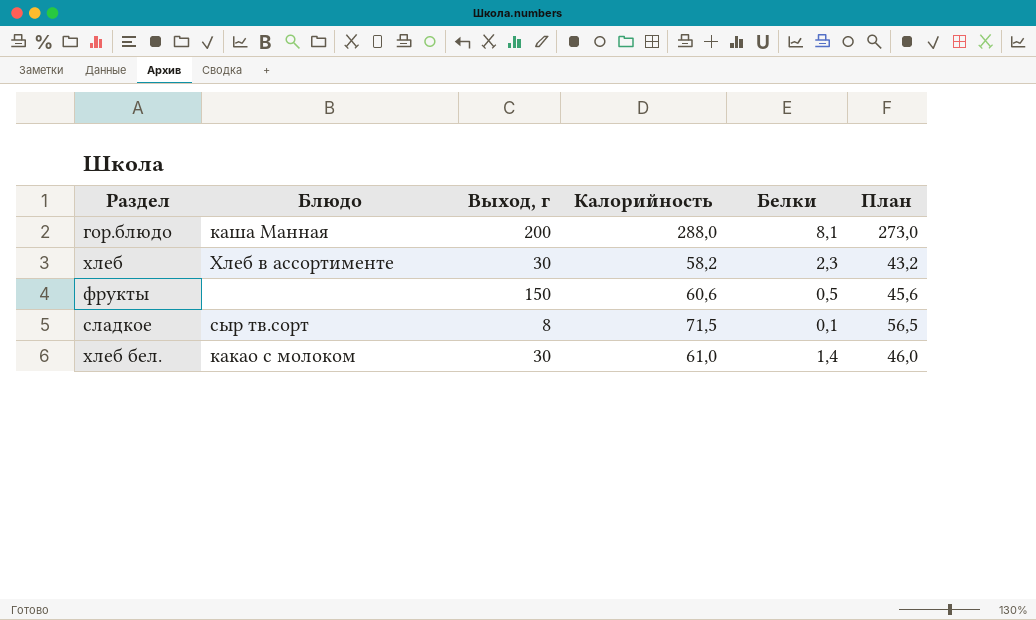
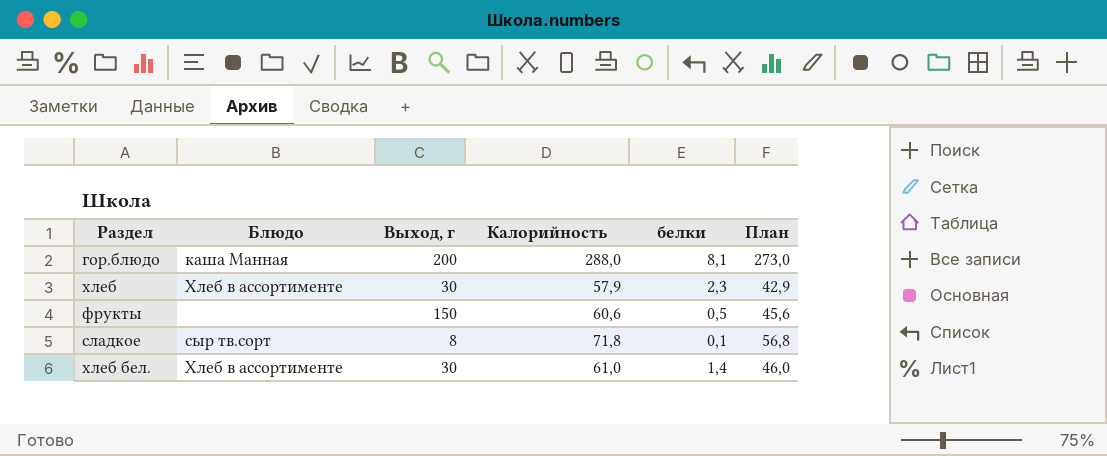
column name: Белки -> белки
хлеб | Калорийность: 58,2 -> 57,9
хлеб | План: 43,2 -> 42,9
сладкое | Калорийность: 71,5 -> 71,8
сладкое | План: 56,5 -> 56,8
хлеб бел. | Блюдо: какао с молоком -> Хлеб в ассортименте

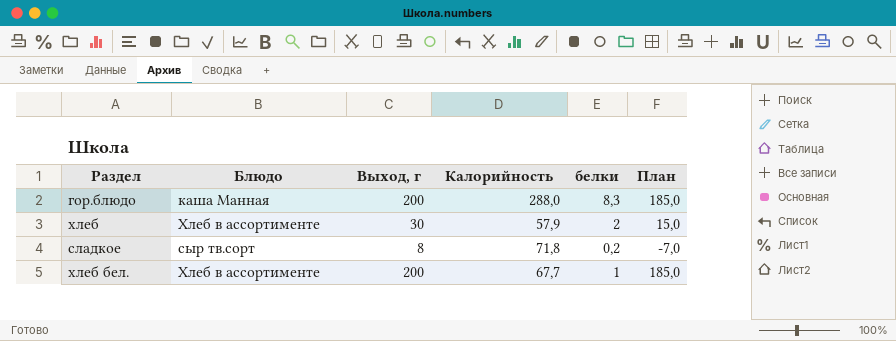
column План | formula: [Калорийность] - 15 -> [Выход, г] - 15
row фрукты: none | 150 | 60,6 | 0,5 | 45,6 -> none
гор.блюдо | белки: 8,1 -> 8,3
хлеб | белки: 2,3 -> 2
сладкое | белки: 0,1 -> 0,2
хлеб бел. | Выход, г: 30 -> 200
хлеб бел. | Калорийность: 61,0 -> 67,7
хлеб бел. | белки: 1,4 -> 1

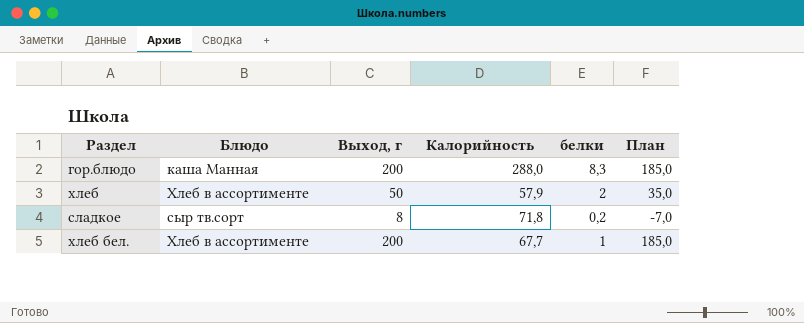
хлеб | Выход, г: 30 -> 50
хлеб | План: 15,0 -> 35,0

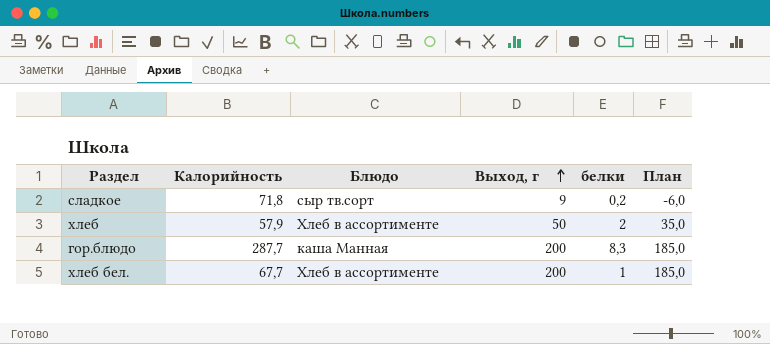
row order: none -> Выход, г ascending
column Калорийность | position: 4 -> 2
сладкое | Выход, г: 8 -> 9
сладкое | План: -7,0 -> -6,0
гор.блюдо | Калорийность: 288,0 -> 287,7

